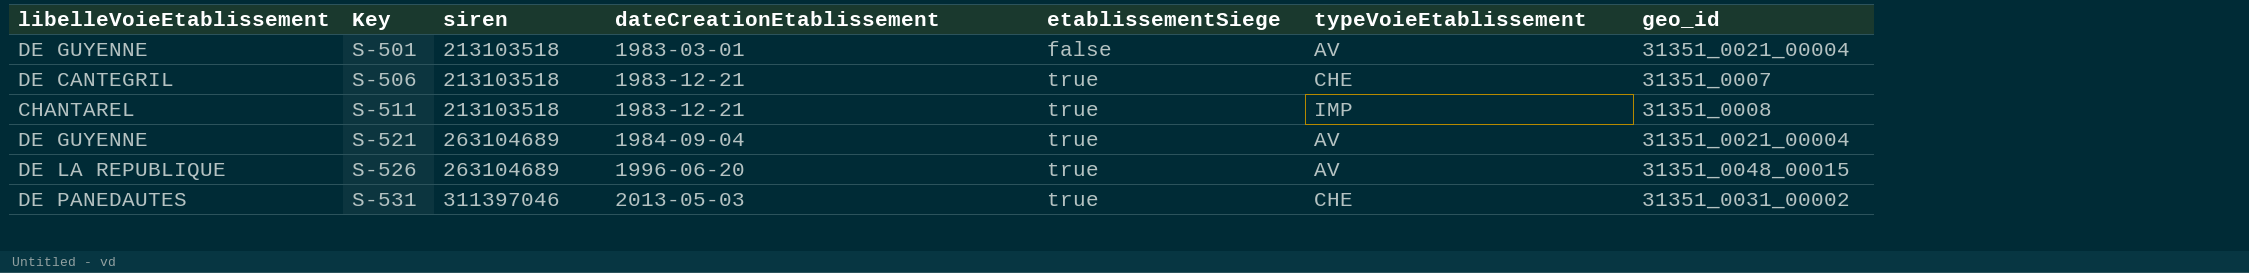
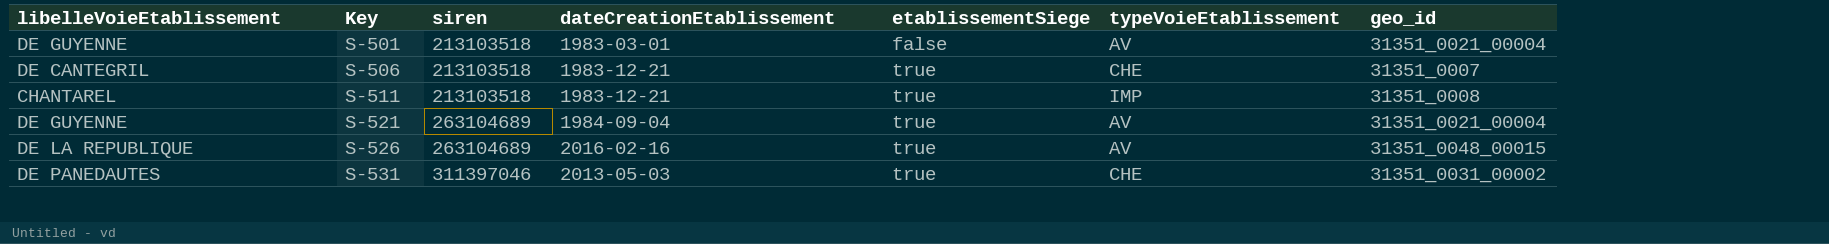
S-526 | dateCreationEtablissement: 1996-06-20 -> 2016-02-16

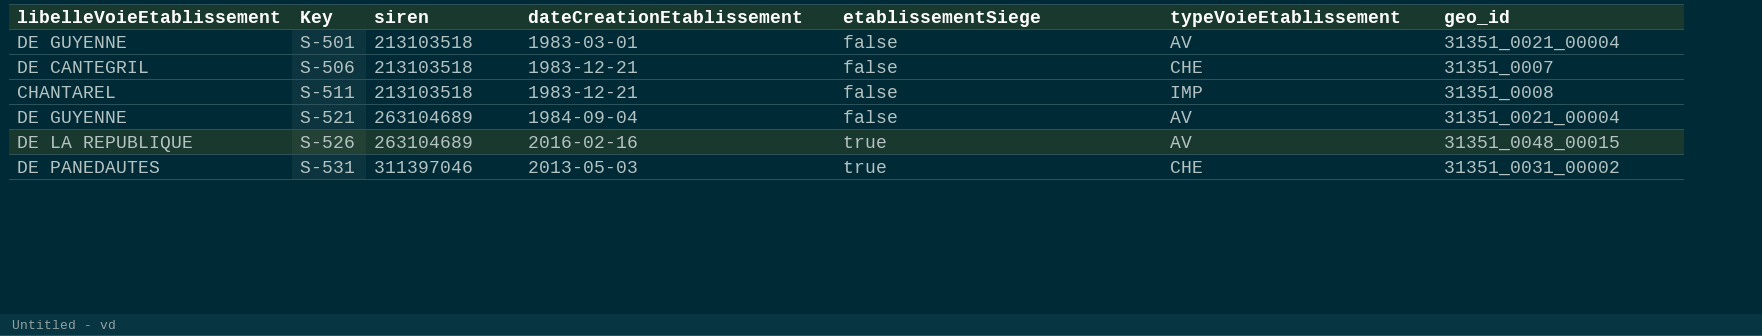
S-506 | etablissementSiege: true -> false
S-511 | etablissementSiege: true -> false
S-521 | etablissementSiege: true -> false

